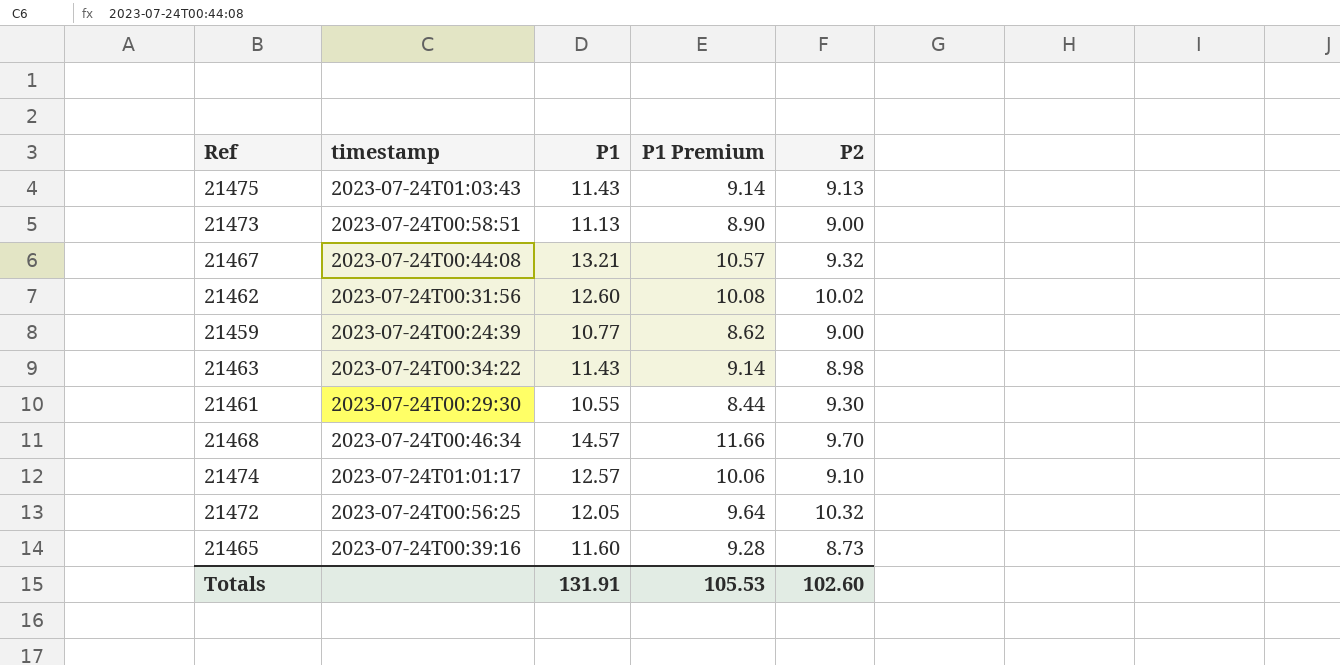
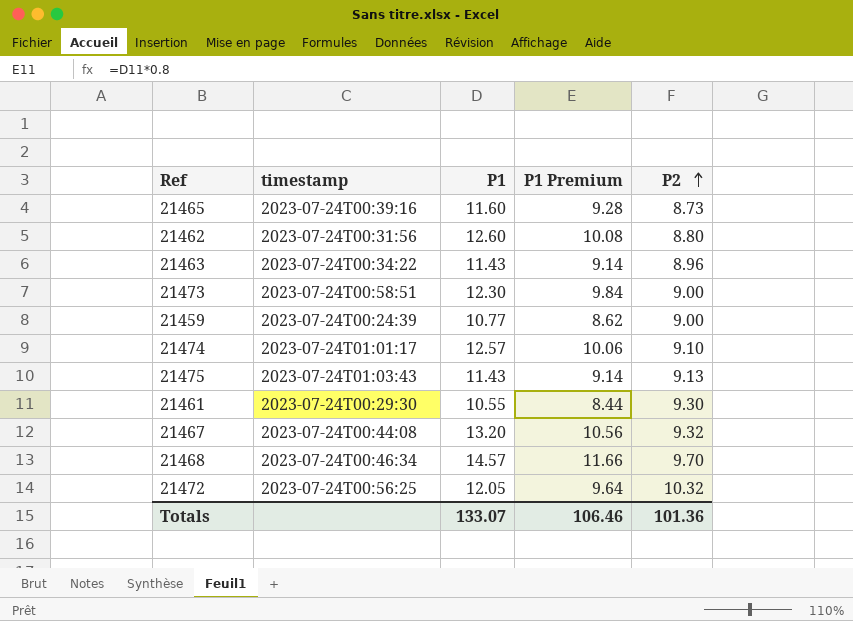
row order: none -> P2 ascending
21462 | P2: 10.02 -> 8.80
21463 | P2: 8.98 -> 8.96
21473 | P1: 11.13 -> 12.30
21473 | P1 Premium: 8.90 -> 9.84
21467 | P1: 13.21 -> 13.20
21467 | P1 Premium: 10.57 -> 10.56
Totals | P1: 131.91 -> 133.07
Totals | P1 Premium: 105.53 -> 106.46
Totals | P2: 102.60 -> 101.36

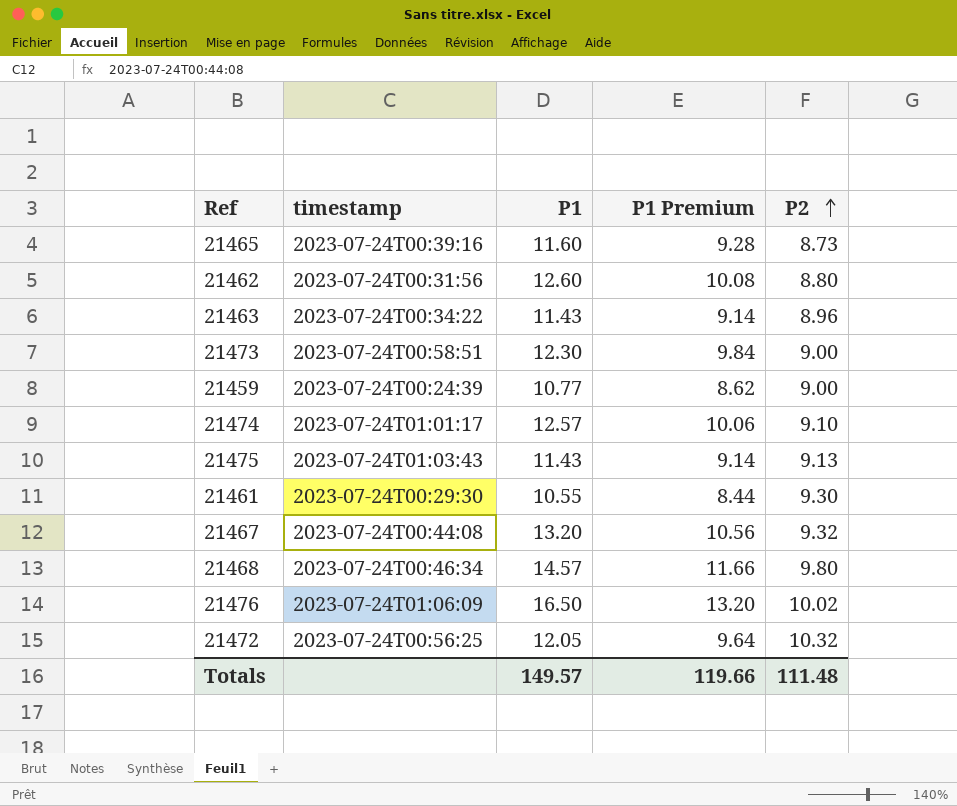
21468 | P2: 9.70 -> 9.80
row 21476: none -> 2023-07-24T01:06:09 | 16.50 | 13.20 | 10.02
Totals | P1: 133.07 -> 149.57
Totals | P1 Premium: 106.46 -> 119.66
Totals | P2: 101.36 -> 111.48

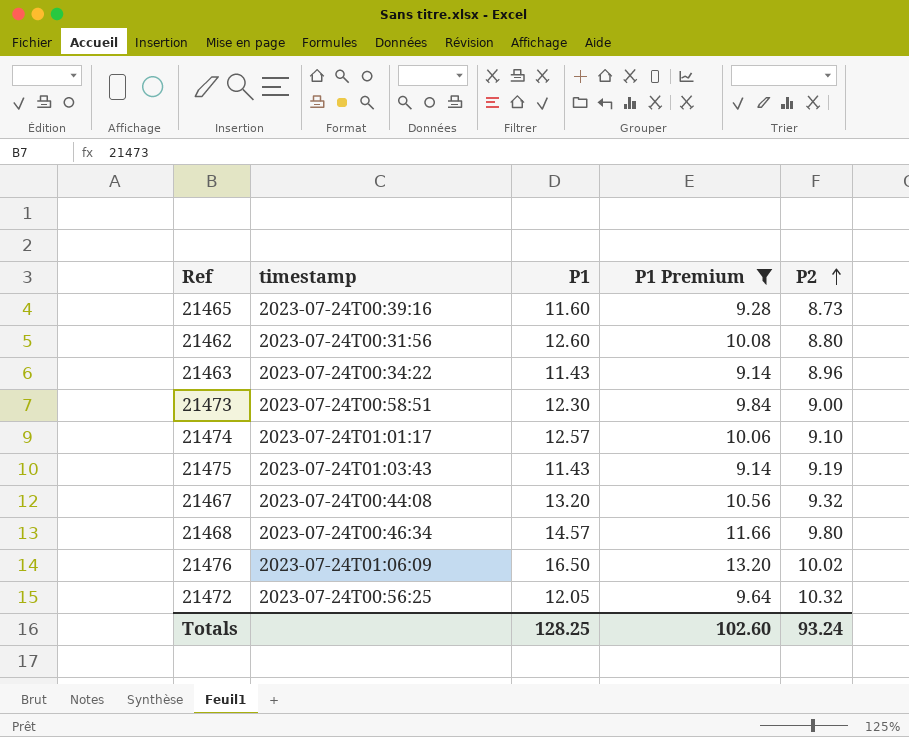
filter: none -> P1 Premium >= 9.14
21475 | P2: 9.13 -> 9.19
Totals | P1: 149.57 -> 128.25
Totals | P1 Premium: 119.66 -> 102.60
Totals | P2: 111.48 -> 93.24

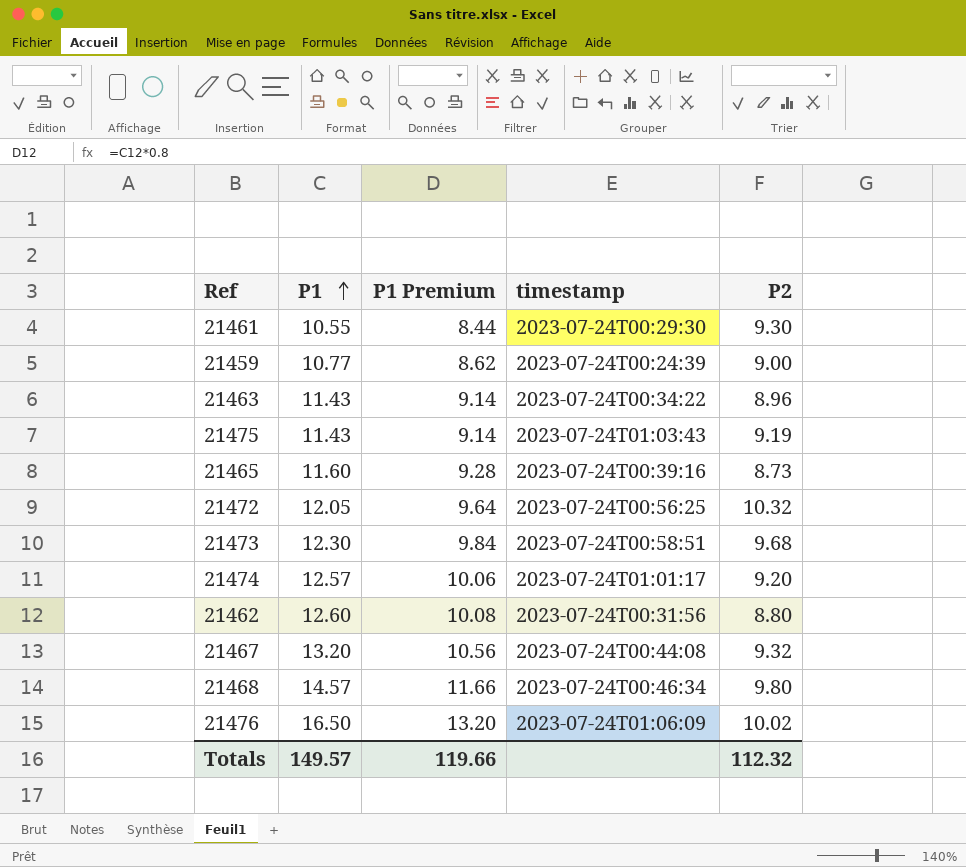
filter: P1 Premium >= 9.14 -> none
row order: P2 ascending -> P1 ascending
column timestamp | position: 2 -> 4
21473 | P2: 9.00 -> 9.68
21474 | P2: 9.10 -> 9.20
Totals | P1: 128.25 -> 149.57
Totals | P1 Premium: 102.60 -> 119.66
Totals | P2: 93.24 -> 112.32

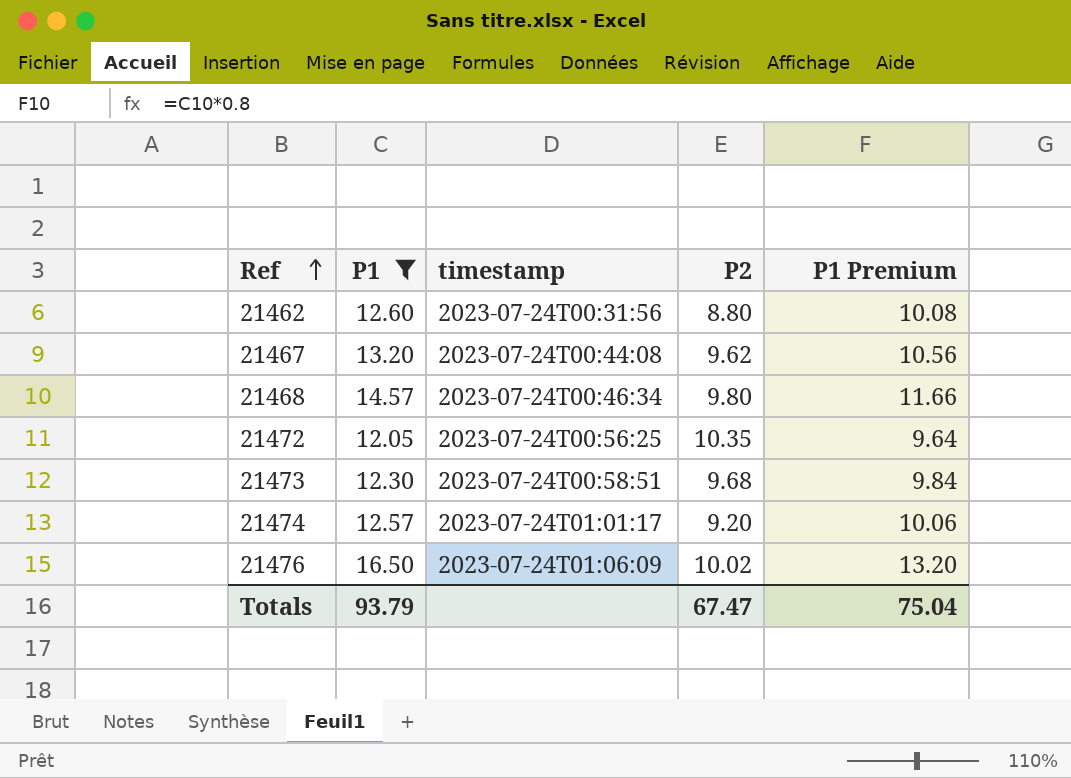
filter: none -> P1 >= 12.05
row order: P1 ascending -> Ref ascending
column P1 Premium | position: 3 -> 5
21467 | P2: 9.32 -> 9.62
21472 | P2: 10.32 -> 10.35
Totals | P1: 149.57 -> 93.79
Totals | P2: 112.32 -> 67.47
Totals | P1 Premium: 119.66 -> 75.04

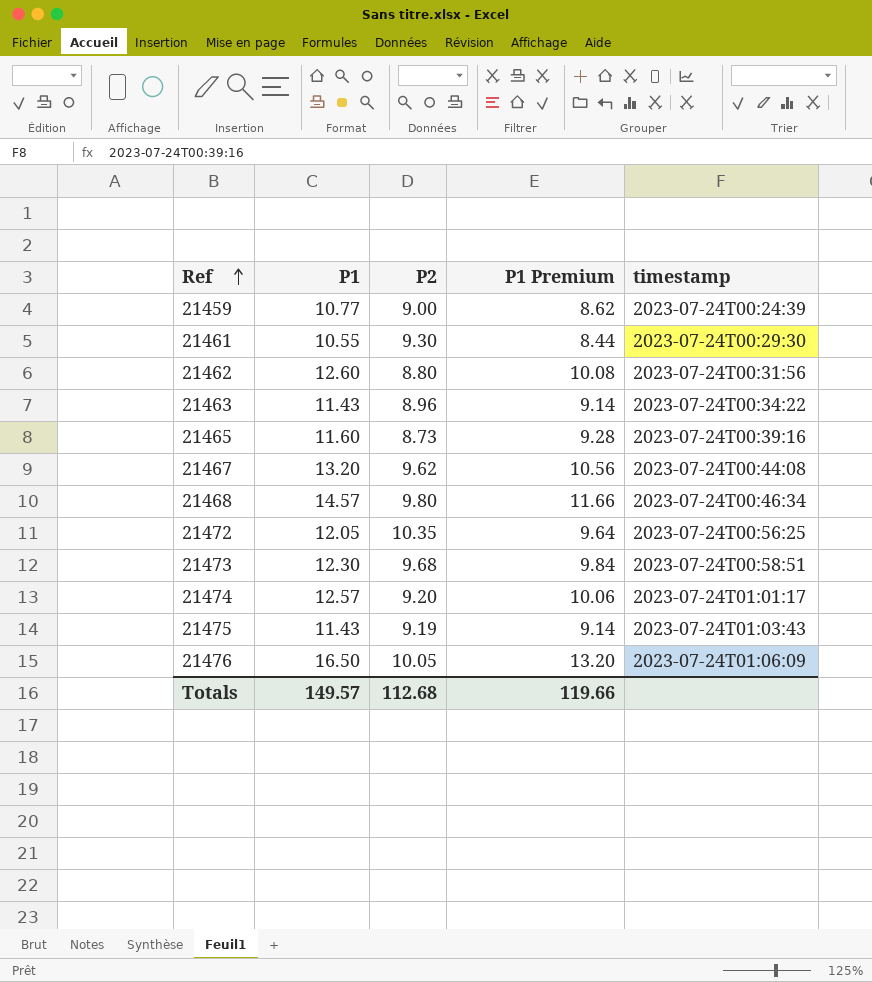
filter: P1 >= 12.05 -> none
column timestamp | position: 3 -> 5
21476 | P2: 10.02 -> 10.05
Totals | P1: 93.79 -> 149.57
Totals | P2: 67.47 -> 112.68
Totals | P1 Premium: 75.04 -> 119.66

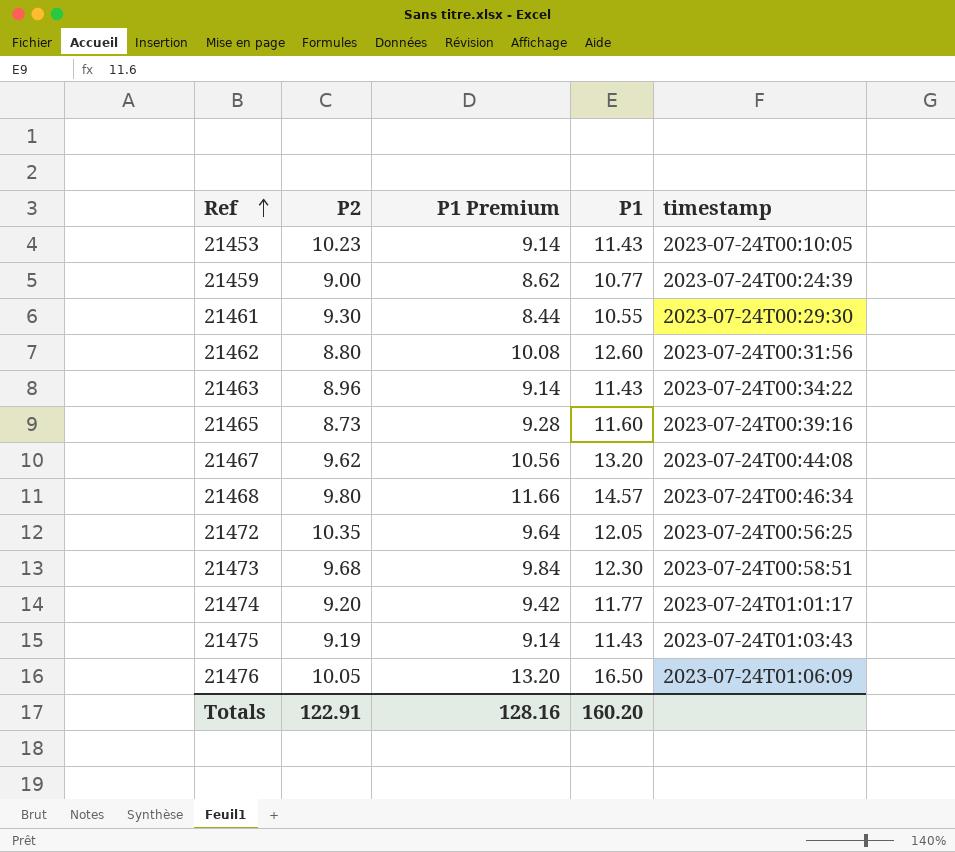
column P1 | position: 2 -> 4
row 21453: none -> 10.23 | 9.14 | 11.43 | 2023-07-24T00:10:05
21474 | P1 Premium: 10.06 -> 9.42
21474 | P1: 12.57 -> 11.77
Totals | P2: 112.68 -> 122.91
Totals | P1 Premium: 119.66 -> 128.16
Totals | P1: 149.57 -> 160.20

